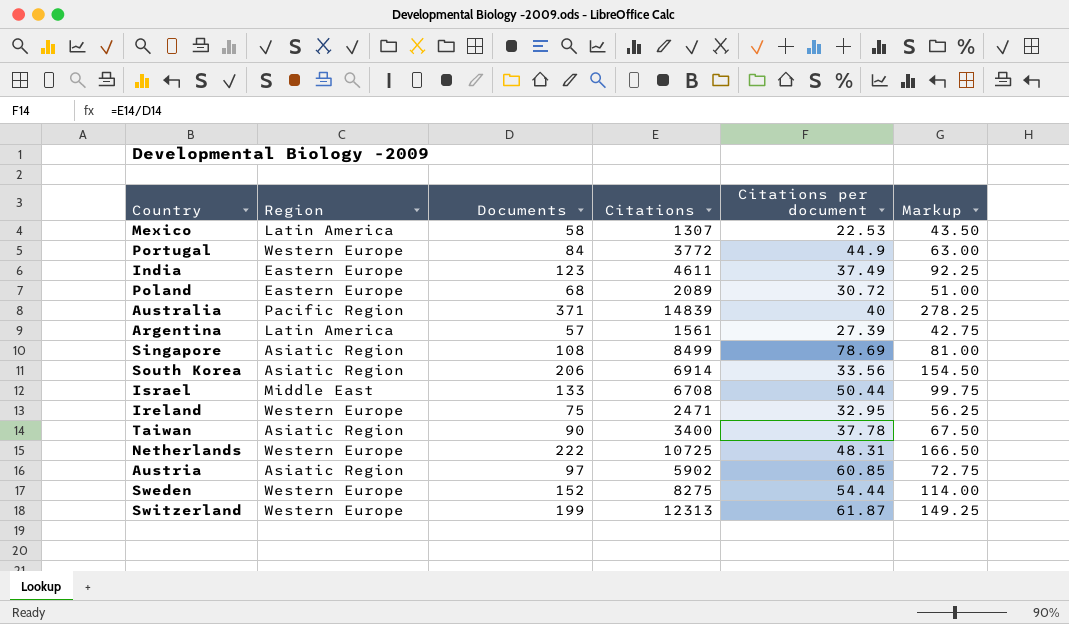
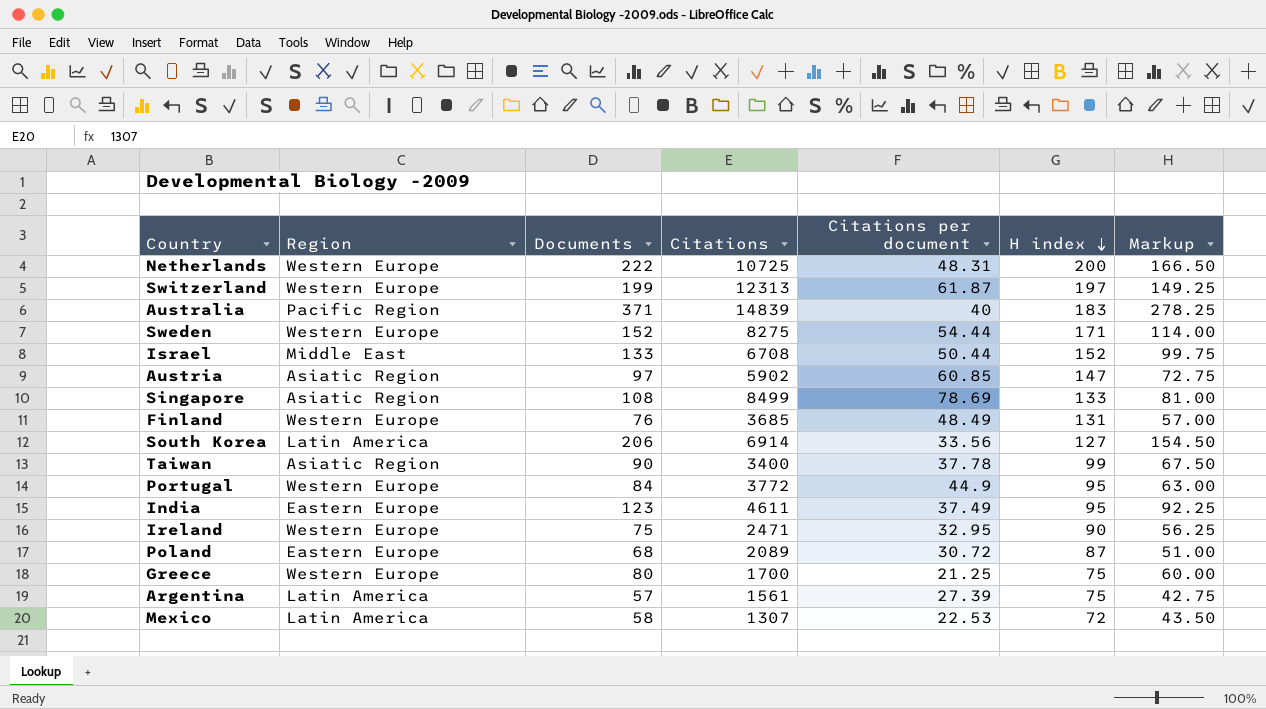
row order: none -> H index descending
column H index | position: none -> 6
row Finland: none -> Western Europe | 76 | 3685 | 48.49 | 131 | 57.00
South Korea | Region: Asiatic Region -> Latin America
row Greece: none -> Western Europe | 80 | 1700 | 21.25 | 75 | 60.00

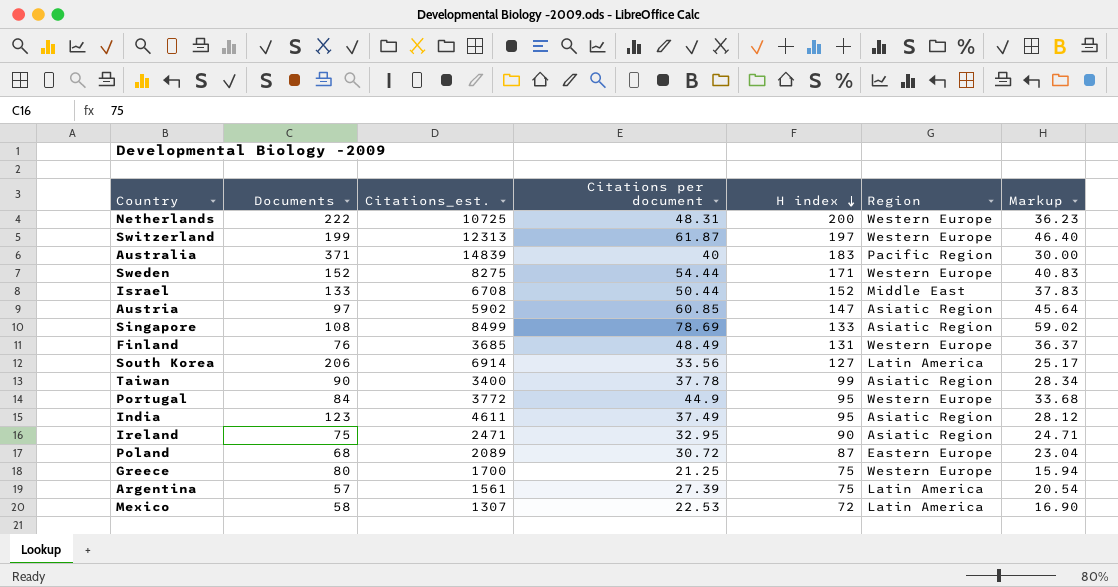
column name: Citations -> Citations_est.
column Region | position: 2 -> 6
column Markup | formula: [Documents] * 0.75 -> [Citations per document] * 0.75
India | Region: Eastern Europe -> Asiatic Region
Ireland | Region: Western Europe -> Asiatic Region

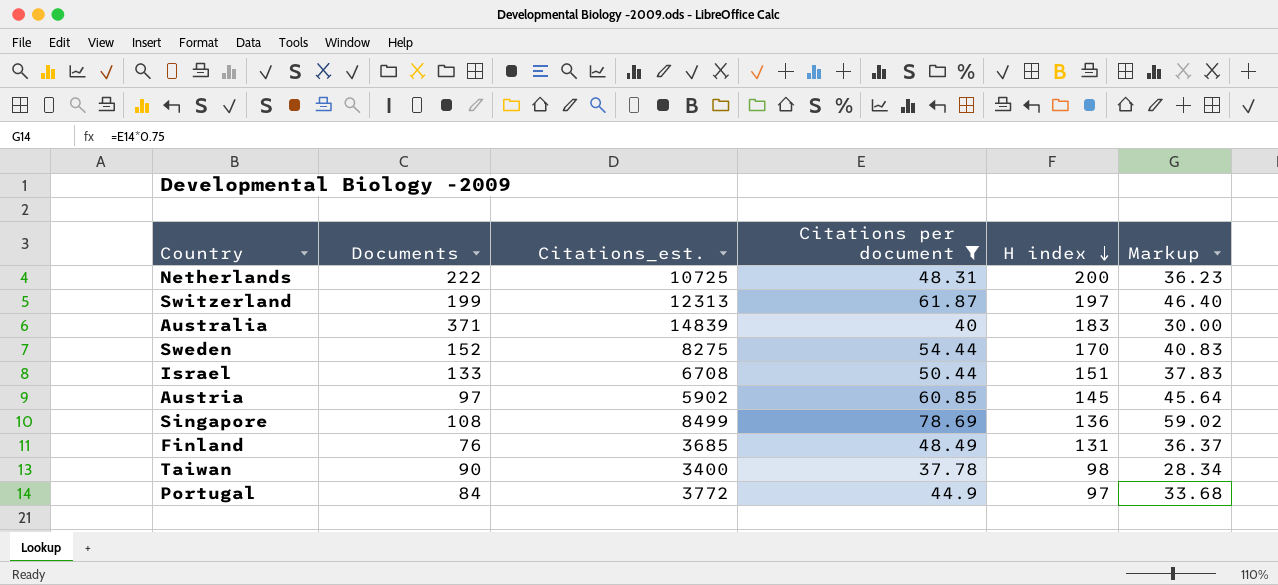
filter: none -> Citations per document >= 37.78
column Region | position: 6 -> none
Sweden | H index: 171 -> 170
Israel | H index: 152 -> 151
Austria | H index: 147 -> 145
Singapore | H index: 133 -> 136
Taiwan | H index: 99 -> 98
Portugal | H index: 95 -> 97

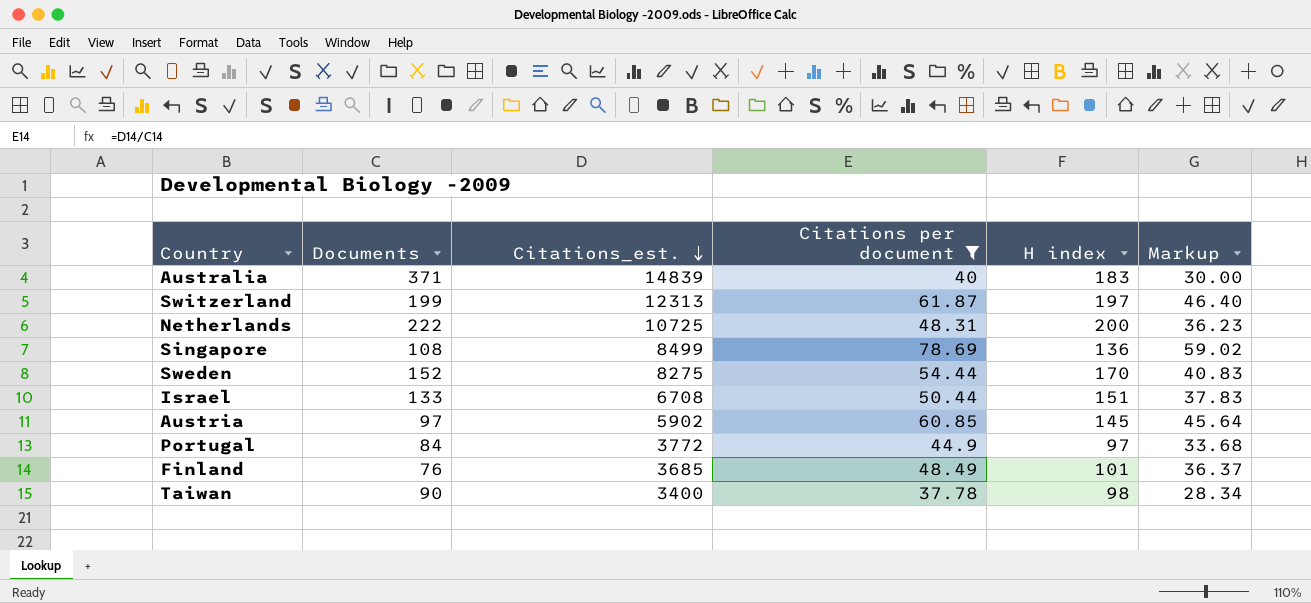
row order: H index descending -> Citations_est. descending
Finland | H index: 131 -> 101

